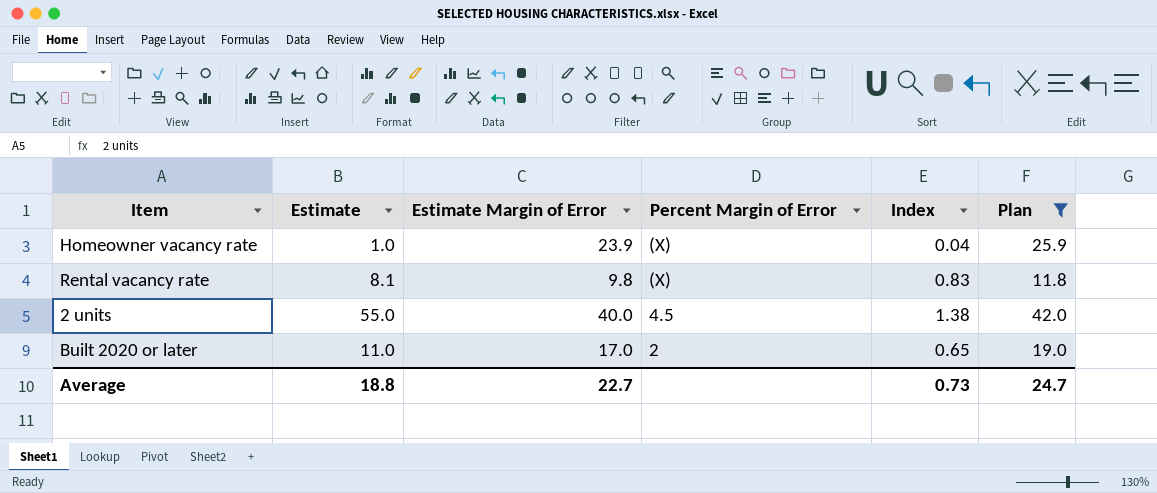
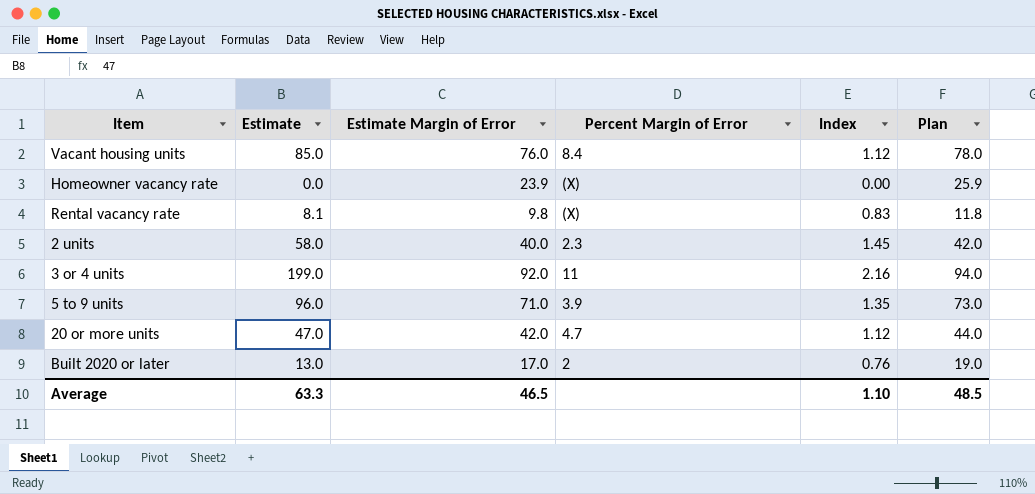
filter: Plan <= 42.0 -> none
Homeowner vacancy rate | Estimate: 1.0 -> 0.0
Homeowner vacancy rate | Index: 0.04 -> 0.00
2 units | Estimate: 55.0 -> 58.0
2 units | Percent Margin of Error: 4.5 -> 2.3
2 units | Index: 1.38 -> 1.45
Built 2020 or later | Estimate: 11.0 -> 13.0
Built 2020 or later | Index: 0.65 -> 0.76
Average | Estimate: 18.8 -> 63.3
Average | Estimate Margin of Error: 22.7 -> 46.5
Average | Index: 0.73 -> 1.10
Average | Plan: 24.7 -> 48.5

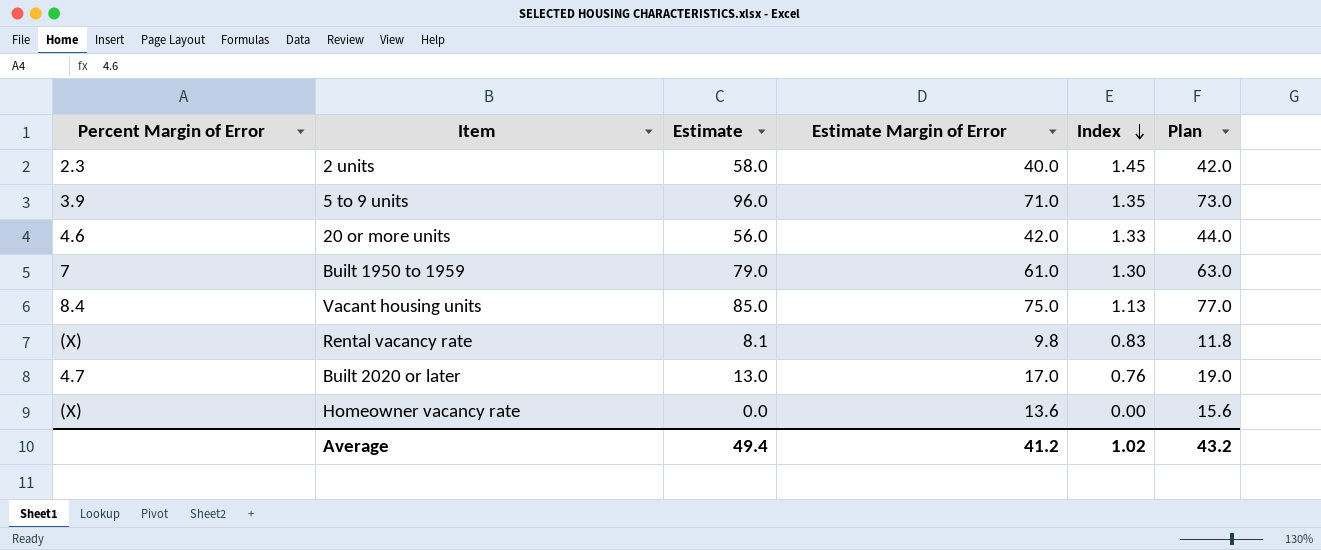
row order: none -> Index descending
column Percent Margin of Error | position: 4 -> 1
row 3 or 4 units: 199.0 | 92.0 | 11 | 2.16 | 94.0 -> none
20 or more units | Percent Margin of Error: 4.7 -> 4.6
20 or more units | Estimate: 47.0 -> 56.0
20 or more units | Index: 1.12 -> 1.33
row Built 1950 to 1959: none -> 7 | 79.0 | 61.0 | 1.30 | 63.0
Vacant housing units | Estimate Margin of Error: 76.0 -> 75.0
Vacant housing units | Index: 1.12 -> 1.13
Vacant housing units | Plan: 78.0 -> 77.0
Built 2020 or later | Percent Margin of Error: 2 -> 4.7
Homeowner vacancy rate | Estimate Margin of Error: 23.9 -> 13.6
Homeowner vacancy rate | Plan: 25.9 -> 15.6
Average | Estimate: 63.3 -> 49.4
Average | Estimate Margin of Error: 46.5 -> 41.2
Average | Index: 1.10 -> 1.02
Average | Plan: 48.5 -> 43.2

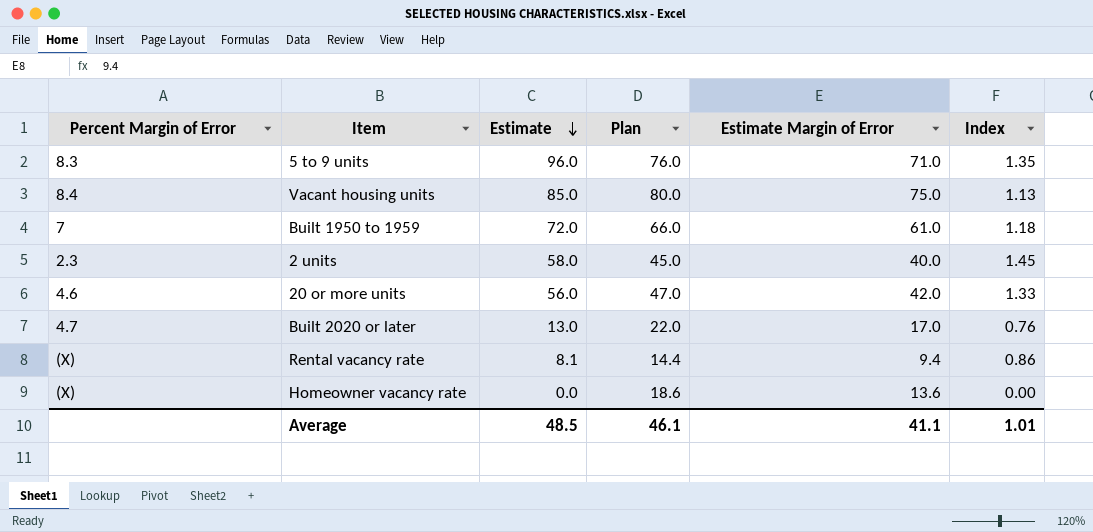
row order: Index descending -> Estimate descending
column Plan | formula: [Estimate Margin of Error] + 2 -> [Estimate Margin of Error] + 5
column Plan | position: 6 -> 4
5 to 9 units | Percent Margin of Error: 3.9 -> 8.3
Built 1950 to 1959 | Estimate: 79.0 -> 72.0
Built 1950 to 1959 | Index: 1.30 -> 1.18
Rental vacancy rate | Estimate Margin of Error: 9.8 -> 9.4
Rental vacancy rate | Index: 0.83 -> 0.86
Average | Estimate: 49.4 -> 48.5
Average | Plan: 43.2 -> 46.1
Average | Estimate Margin of Error: 41.2 -> 41.1
Average | Index: 1.02 -> 1.01

